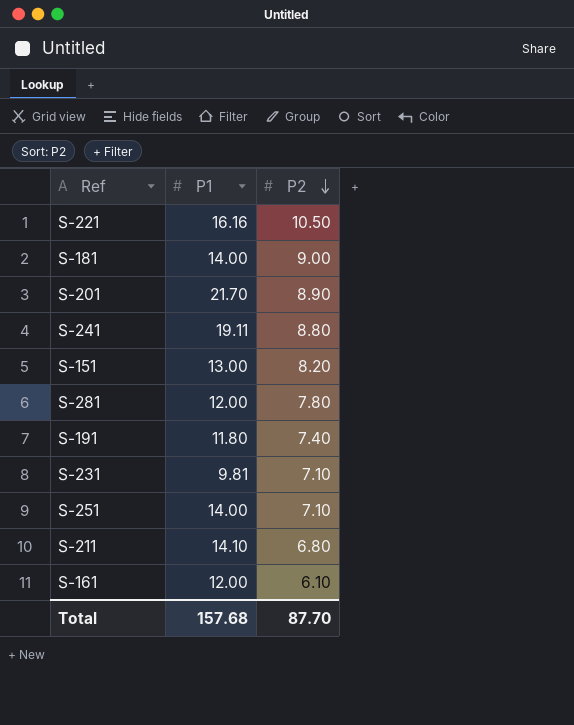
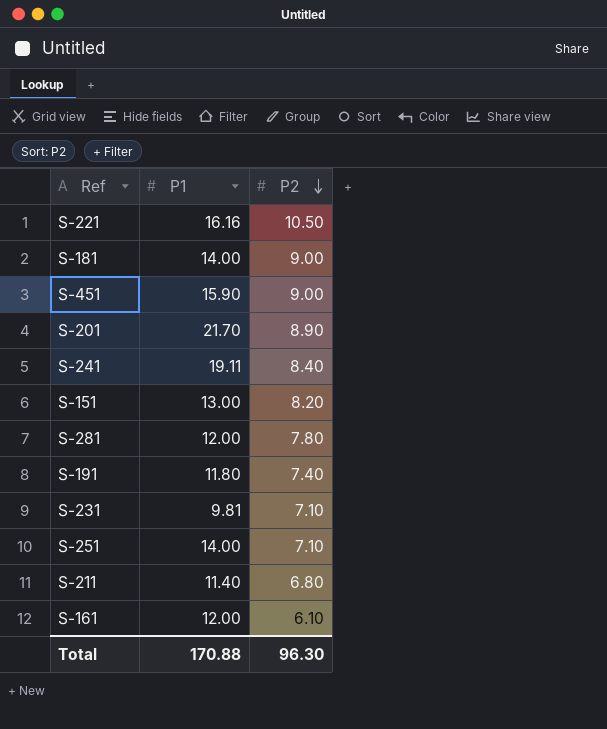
row S-451: none -> 15.90 | 9.00
S-241 | P2: 8.80 -> 8.40
S-211 | P1: 14.10 -> 11.40
Total | P1: 157.68 -> 170.88
Total | P2: 87.70 -> 96.30

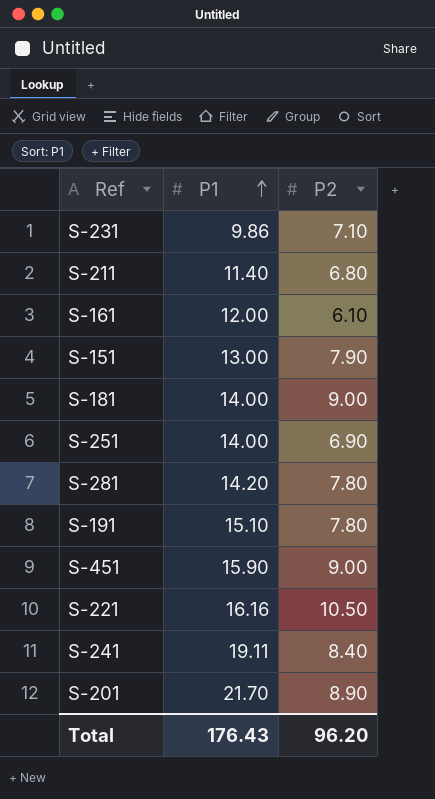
row order: P2 descending -> P1 ascending
S-231 | P1: 9.81 -> 9.86
S-151 | P2: 8.20 -> 7.90
S-251 | P2: 7.10 -> 6.90
S-281 | P1: 12.00 -> 14.20
S-191 | P1: 11.80 -> 15.10
S-191 | P2: 7.40 -> 7.80
Total | P1: 170.88 -> 176.43
Total | P2: 96.30 -> 96.20

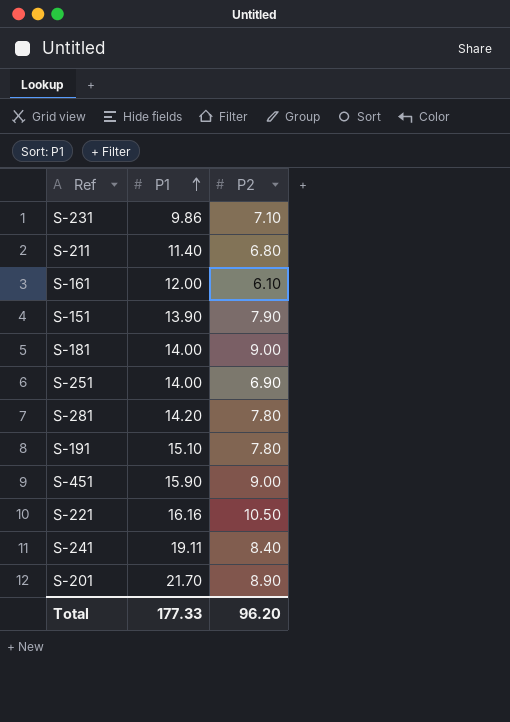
S-151 | P1: 13.00 -> 13.90
Total | P1: 176.43 -> 177.33

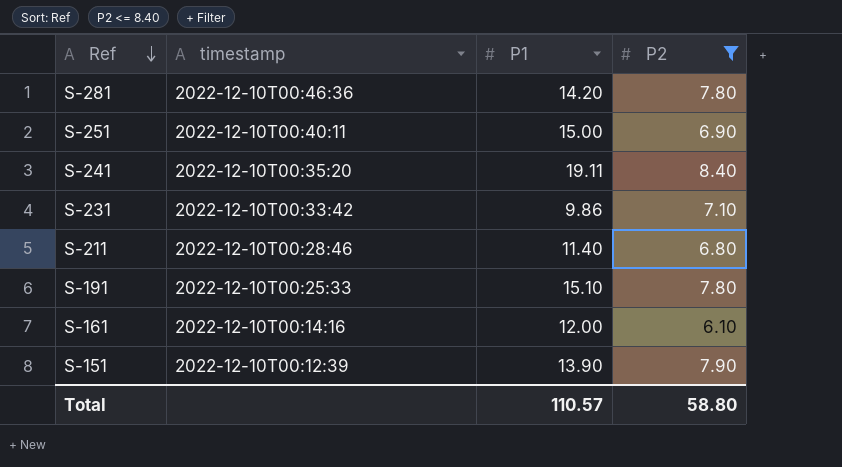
filter: none -> P2 <= 8.40
row order: P1 ascending -> Ref descending
column timestamp | position: none -> 2
S-251 | P1: 14.00 -> 15.00
Total | P1: 177.33 -> 110.57
Total | P2: 96.20 -> 58.80

